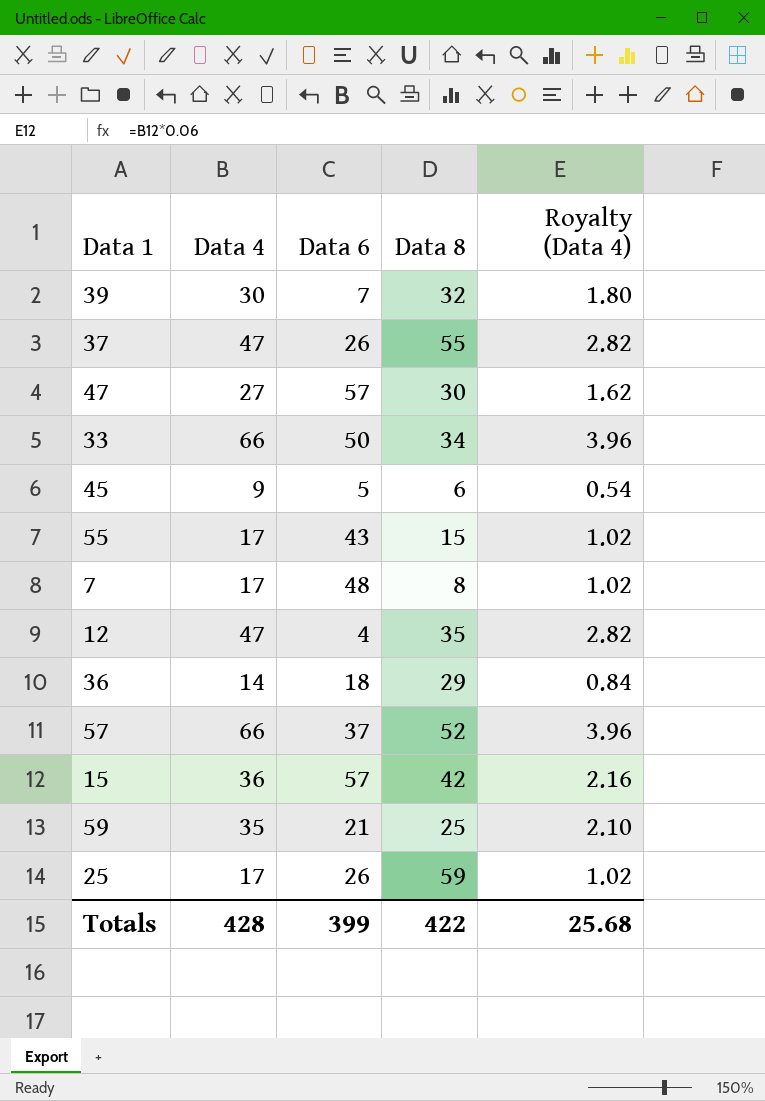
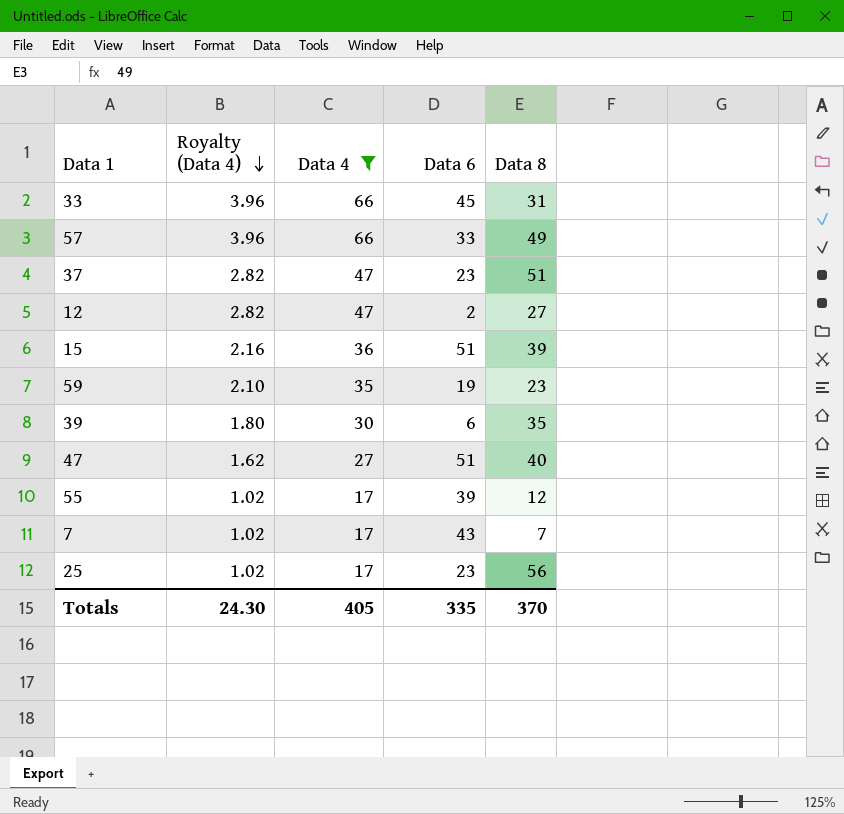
filter: none -> Data 4 >= 17
row order: none -> Royalty (Data 4) descending
column Royalty (Data 4) | position: 5 -> 2
33 | Data 6: 50 -> 45
33 | Data 8: 34 -> 31
57 | Data 6: 37 -> 33
57 | Data 8: 52 -> 49
37 | Data 6: 26 -> 23
37 | Data 8: 55 -> 51
12 | Data 6: 4 -> 2
12 | Data 8: 35 -> 27
15 | Data 6: 57 -> 51
15 | Data 8: 42 -> 39
59 | Data 6: 21 -> 19
59 | Data 8: 25 -> 23
39 | Data 6: 7 -> 6
39 | Data 8: 32 -> 35
47 | Data 6: 57 -> 51
47 | Data 8: 30 -> 40
55 | Data 6: 43 -> 39
55 | Data 8: 15 -> 12
7 | Data 6: 48 -> 43
7 | Data 8: 8 -> 7
25 | Data 6: 26 -> 23
25 | Data 8: 59 -> 56
Totals | Royalty (Data 4): 25.68 -> 24.30
Totals | Data 4: 428 -> 405
Totals | Data 6: 399 -> 335
Totals | Data 8: 422 -> 370

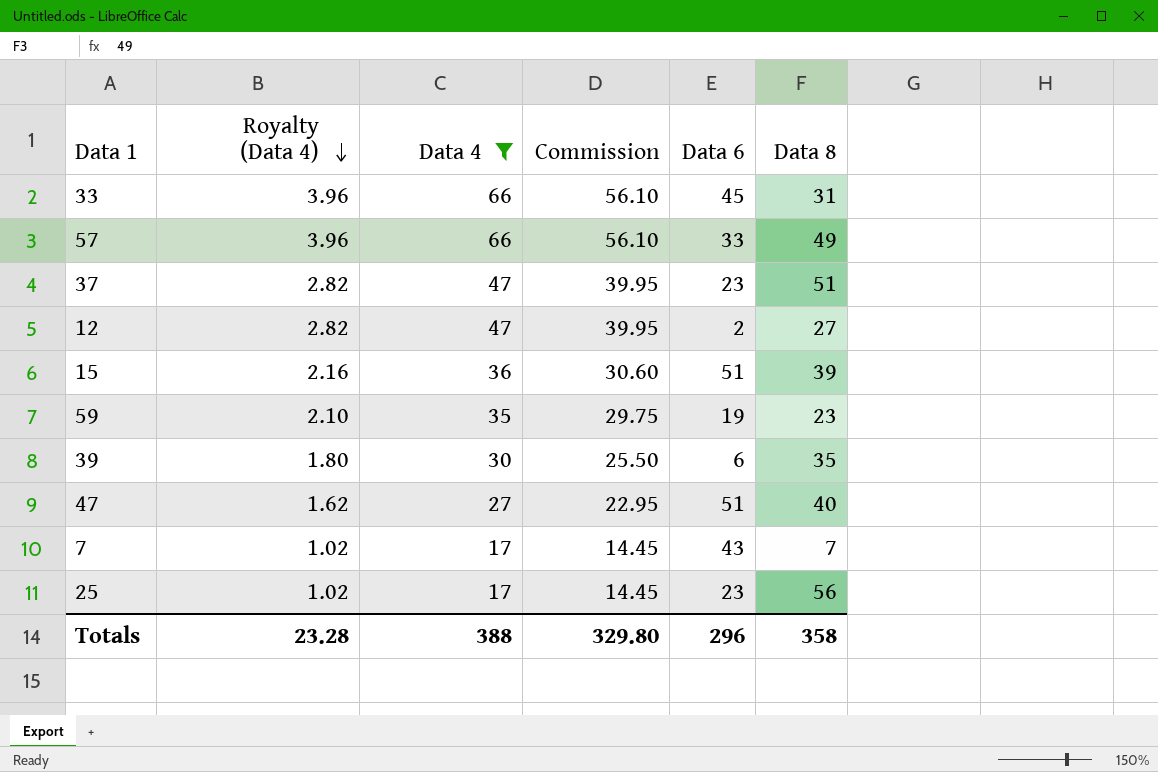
column Commission | formula: none -> [Data 4] * 0.85
row 55: 1.02 | 17 | 39 | 12 -> none
Totals | Royalty (Data 4): 24.30 -> 23.28
Totals | Data 4: 405 -> 388
Totals | Data 6: 335 -> 296
Totals | Data 8: 370 -> 358

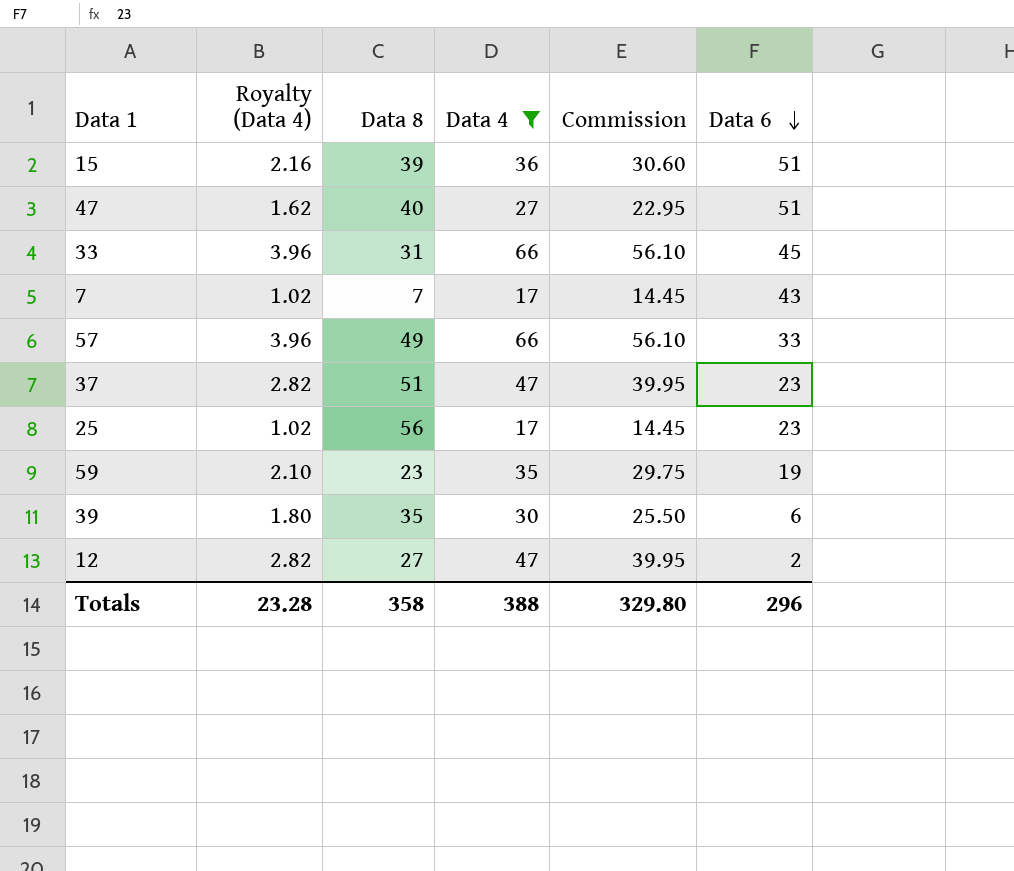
row order: Royalty (Data 4) descending -> Data 6 descending
column Data 8 | position: 6 -> 3

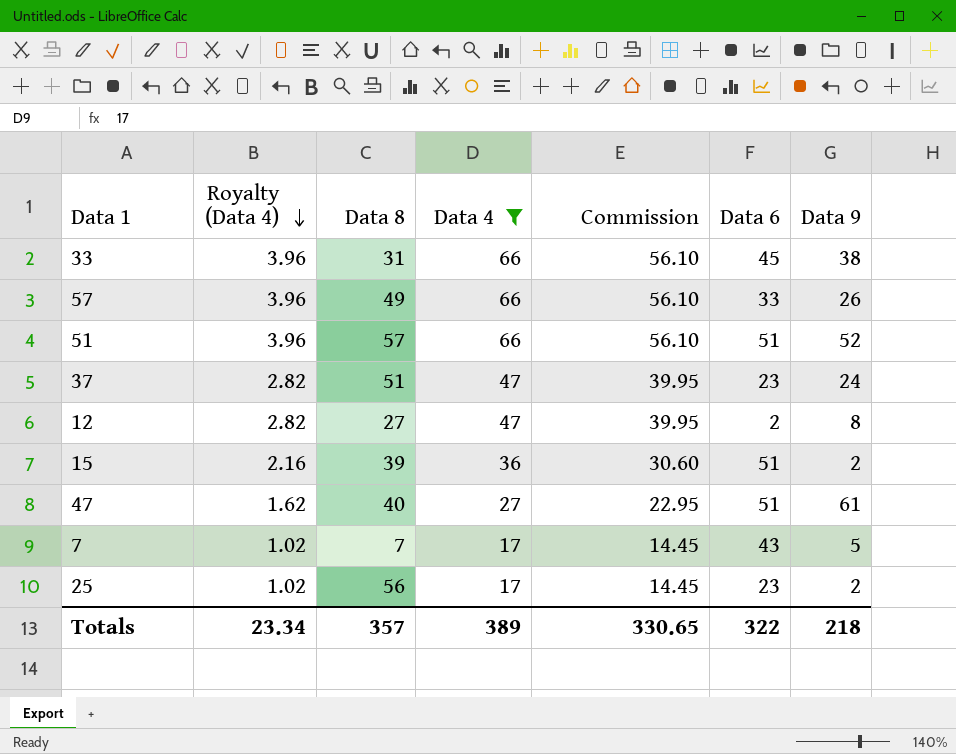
row order: Data 6 descending -> Royalty (Data 4) descending
column Data 9 | position: none -> 7
row 59: 2.10 | 23 | 35 | 29.75 | 19 -> none
row 39: 1.80 | 35 | 30 | 25.50 | 6 -> none
row 51: none -> 3.96 | 57 | 66 | 56.10 | 51 | 52
Totals | Royalty (Data 4): 23.28 -> 23.34
Totals | Data 8: 358 -> 357
Totals | Data 4: 388 -> 389
Totals | Commission: 329.80 -> 330.65
Totals | Data 6: 296 -> 322

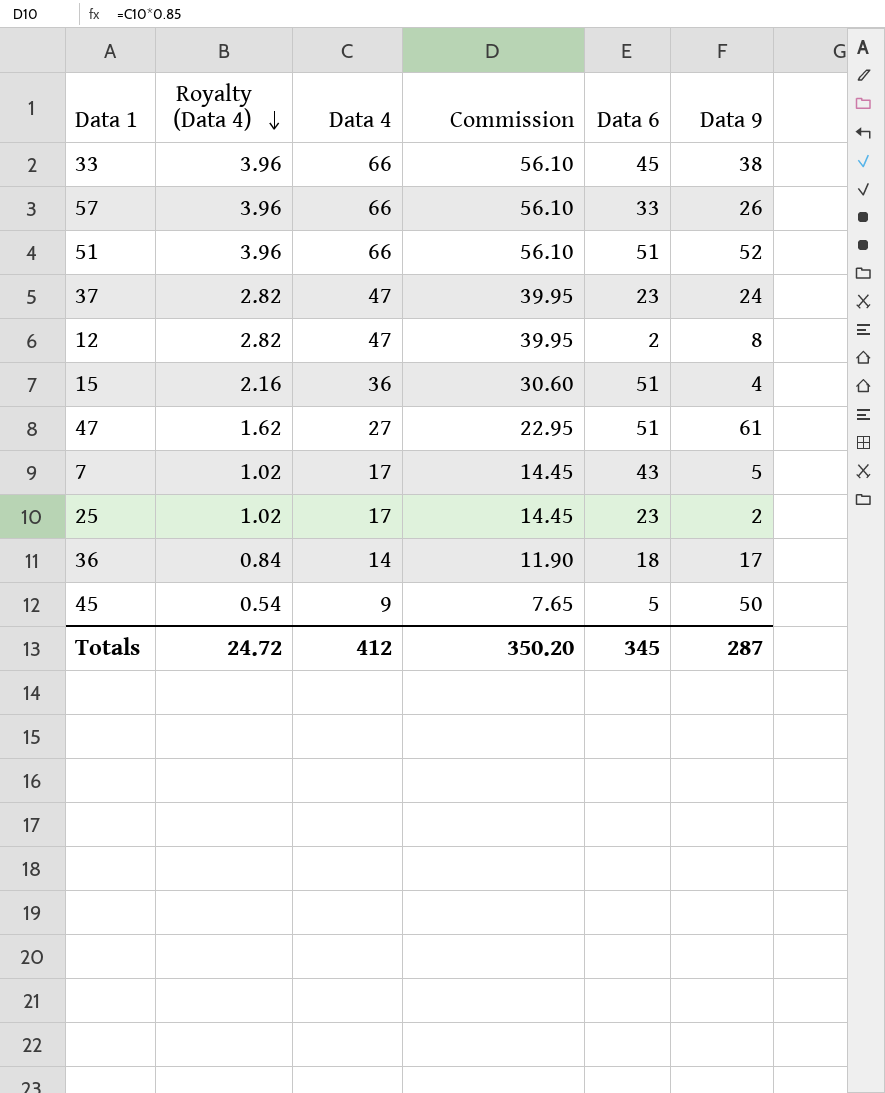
filter: Data 4 >= 17 -> none
column Data 8 | position: 3 -> none
15 | Data 9: 2 -> 4
Totals | Royalty (Data 4): 23.34 -> 24.72
Totals | Data 4: 389 -> 412
Totals | Commission: 330.65 -> 350.20
Totals | Data 6: 322 -> 345
Totals | Data 9: 218 -> 287

